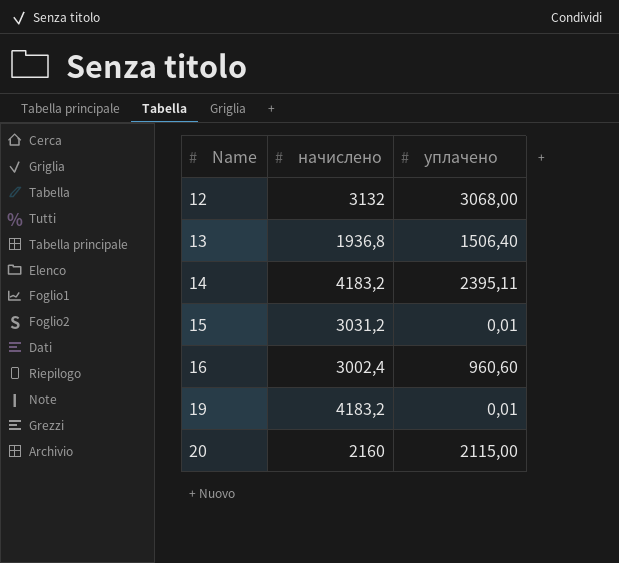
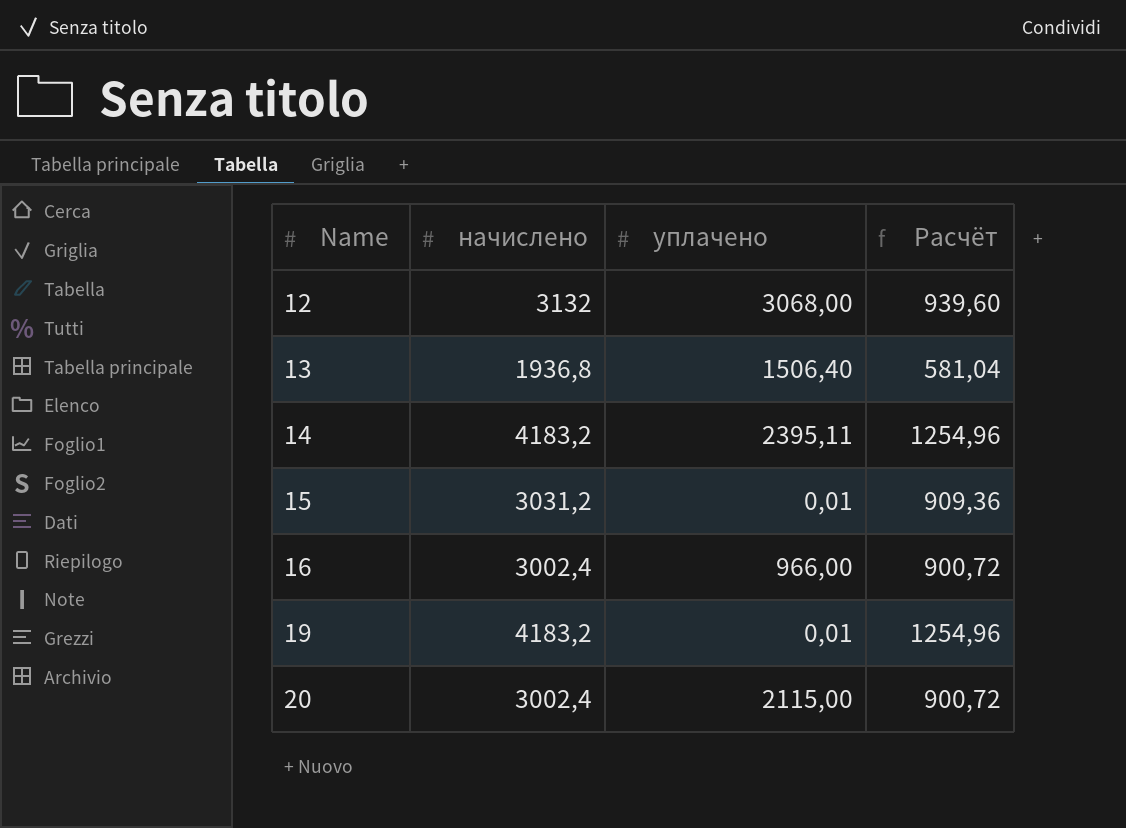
column Расчёт | formula: none -> [начислено] * 0,3
16 | уплачено: 960,60 -> 966,00
20 | начислено: 2160 -> 3002,4

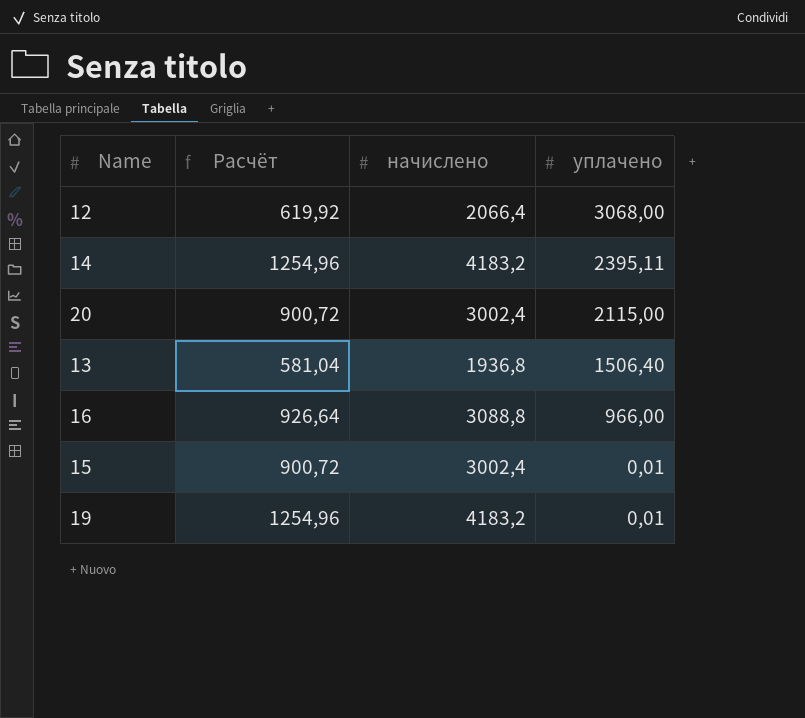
row order: Name ascending -> уплачено descending
column Расчёт | position: 4 -> 2
12 | Расчёт: 939,60 -> 619,92
12 | начислено: 3132 -> 2066,4
16 | Расчёт: 900,72 -> 926,64
16 | начислено: 3002,4 -> 3088,8
15 | Расчёт: 909,36 -> 900,72
15 | начислено: 3031,2 -> 3002,4

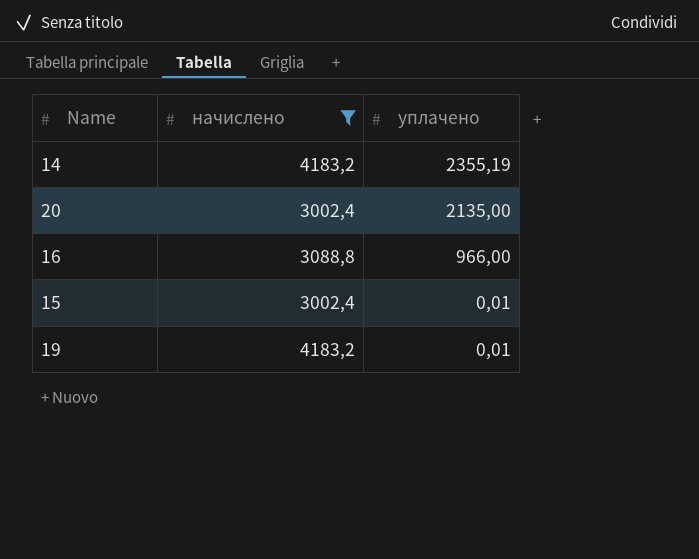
filter: none -> начислено >= 3002,4
column Расчёт | formula: [начислено] * 0,3 -> none
14 | уплачено: 2395,11 -> 2355,19
20 | уплачено: 2115,00 -> 2135,00

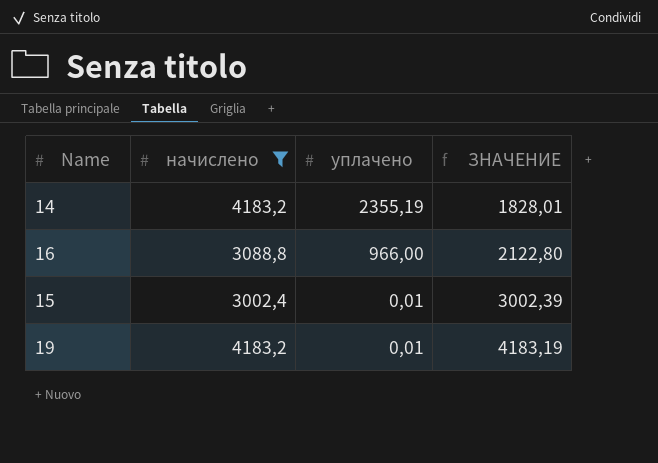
column ЗНАЧЕНИЕ | formula: none -> [начислено] - [уплачено]
row 20: 3002,4 | 2135,00 -> none

